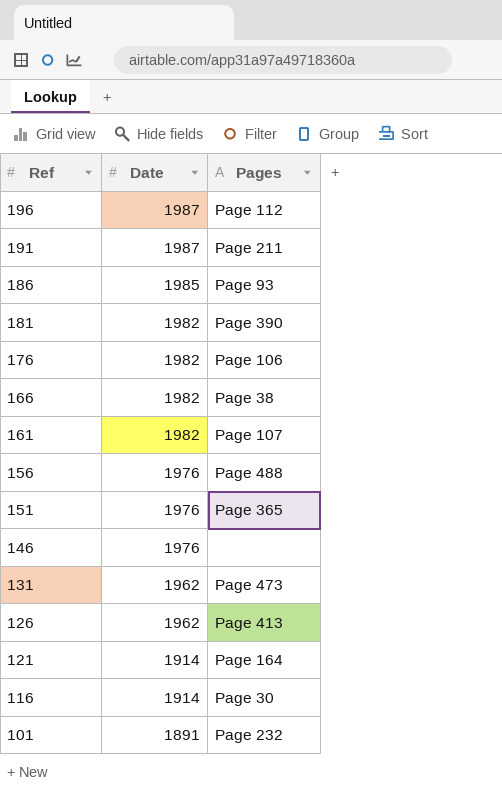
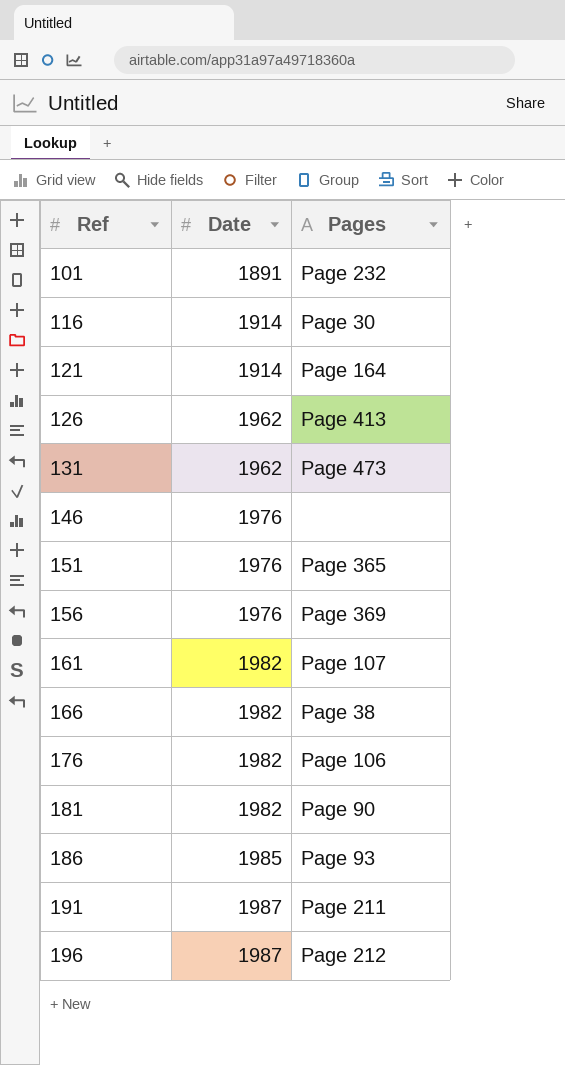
row order: Ref descending -> Ref ascending
156 | Pages: Page 488 -> Page 369
181 | Pages: Page 390 -> Page 90
196 | Pages: Page 112 -> Page 212

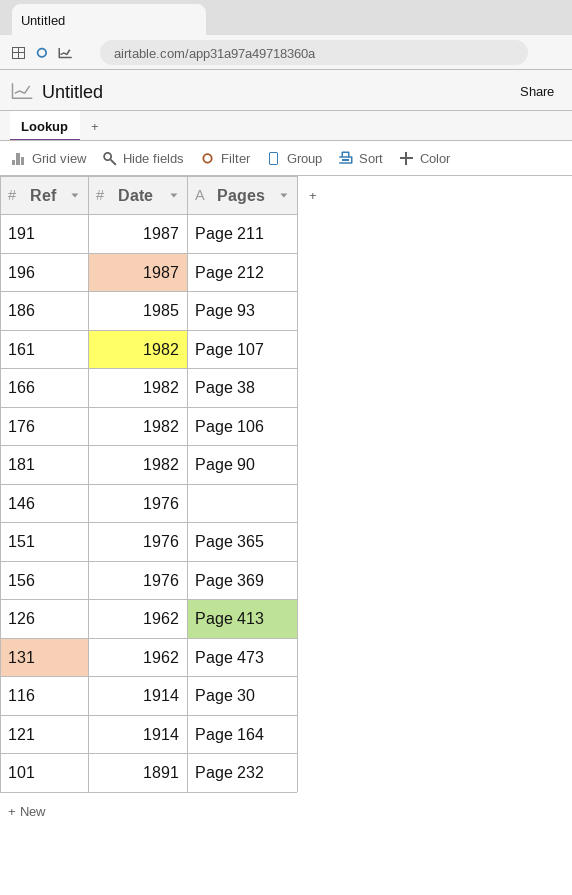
row order: Ref ascending -> Date descending

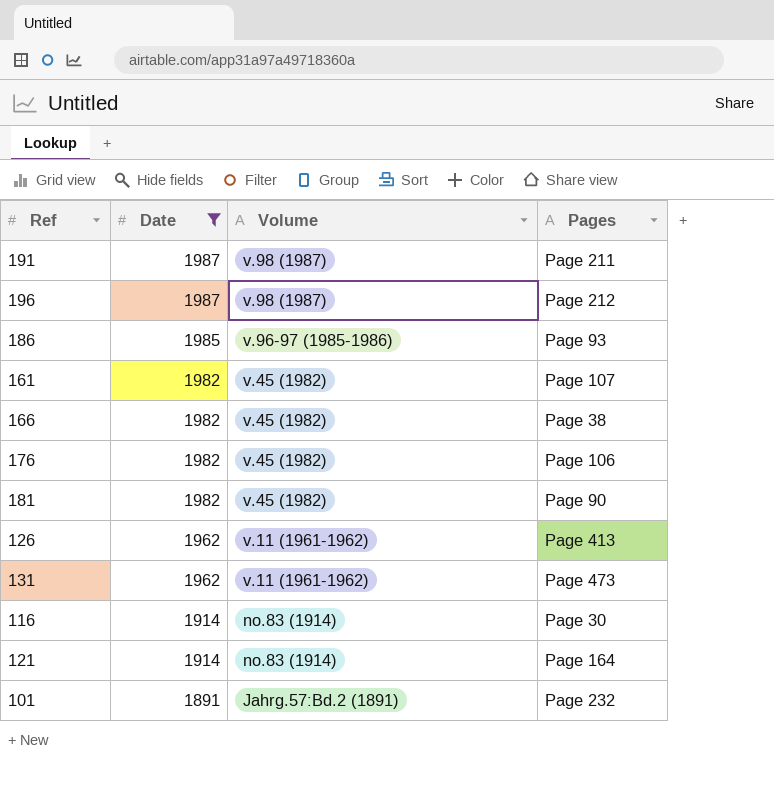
filter: none -> Date != 1976
column Volume | position: none -> 3

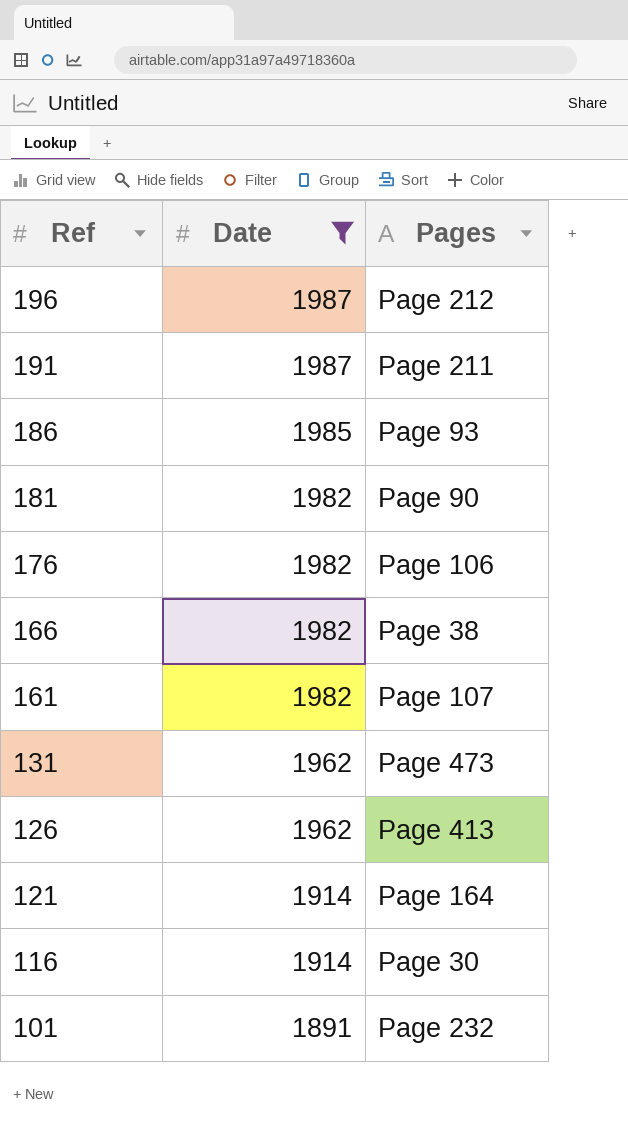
row order: Date descending -> Ref descending
column Volume | position: 3 -> none

